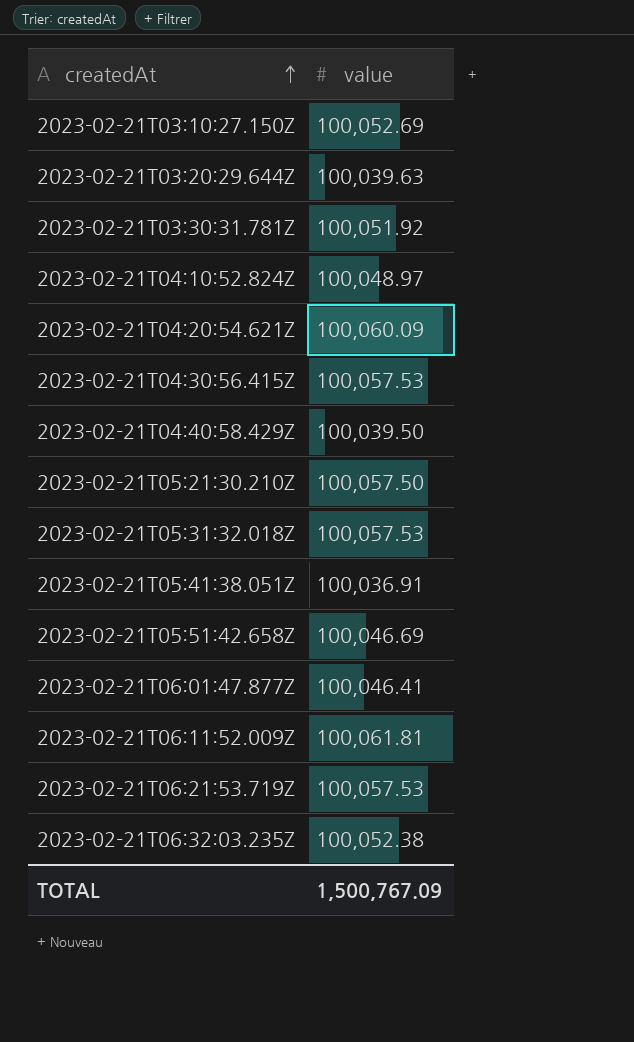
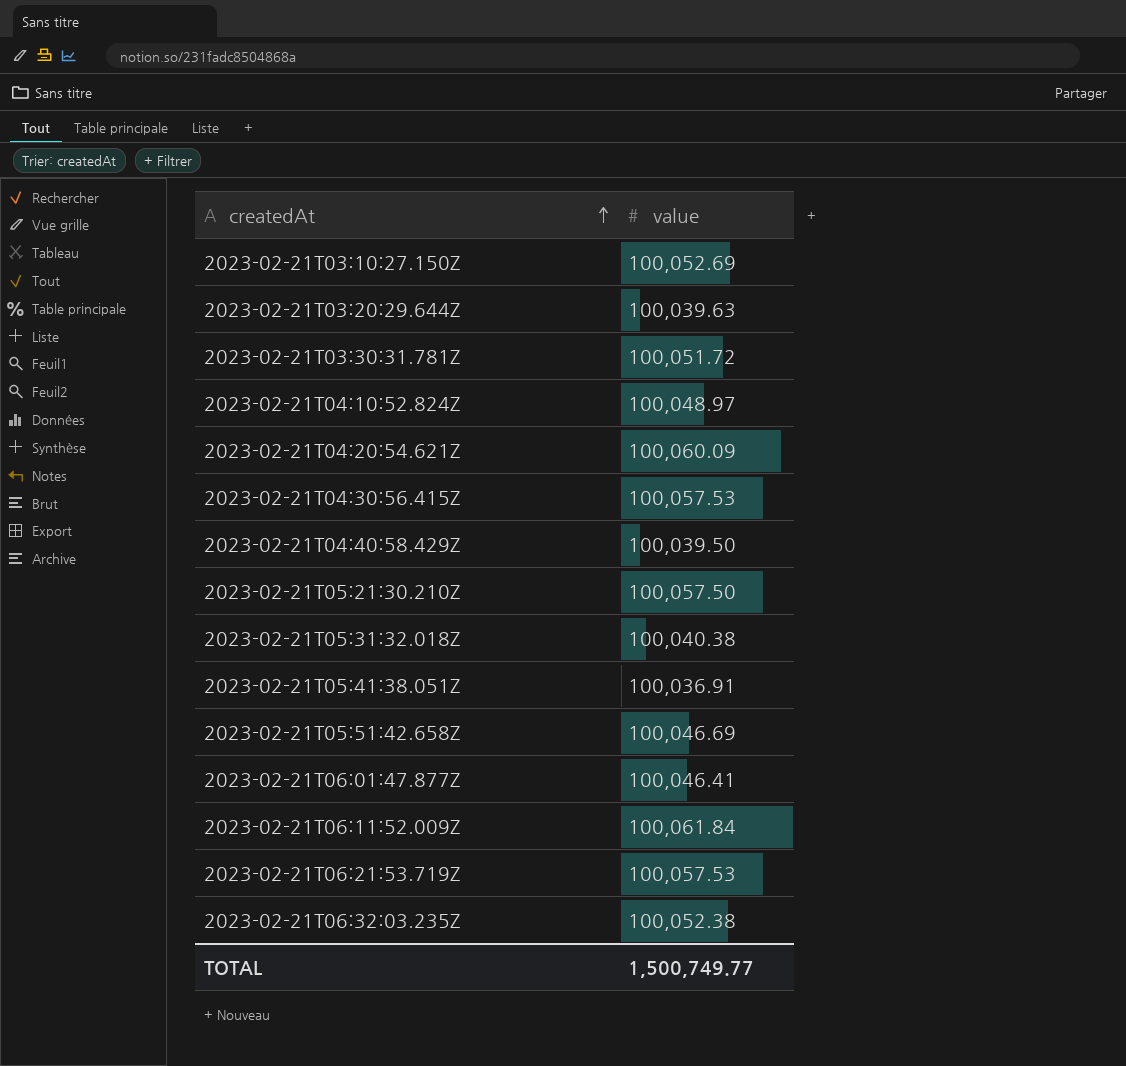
2023-02-21T03:30:31.781Z | value: 100,051.92 -> 100,051.72
2023-02-21T05:31:32.018Z | value: 100,057.53 -> 100,040.38
2023-02-21T06:11:52.009Z | value: 100,061.81 -> 100,061.84
TOTAL | value: 1,500,767.09 -> 1,500,749.77

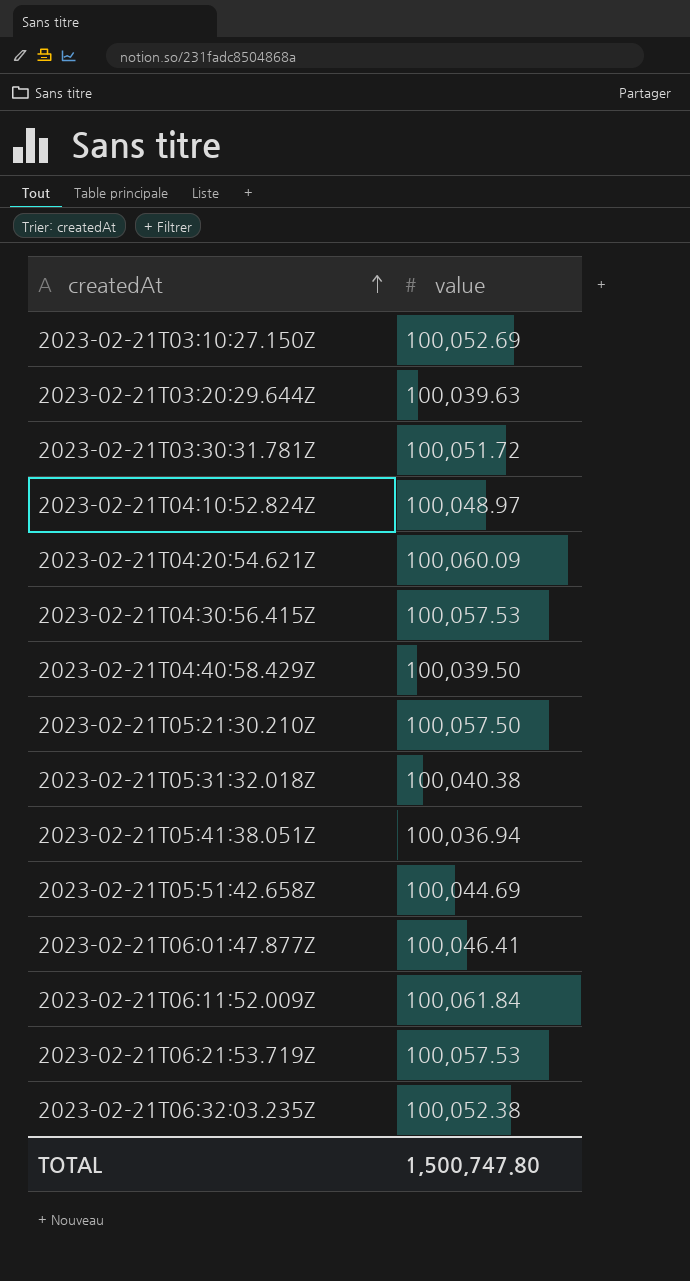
2023-02-21T05:41:38.051Z | value: 100,036.91 -> 100,036.94
2023-02-21T05:51:42.658Z | value: 100,046.69 -> 100,044.69
TOTAL | value: 1,500,749.77 -> 1,500,747.80

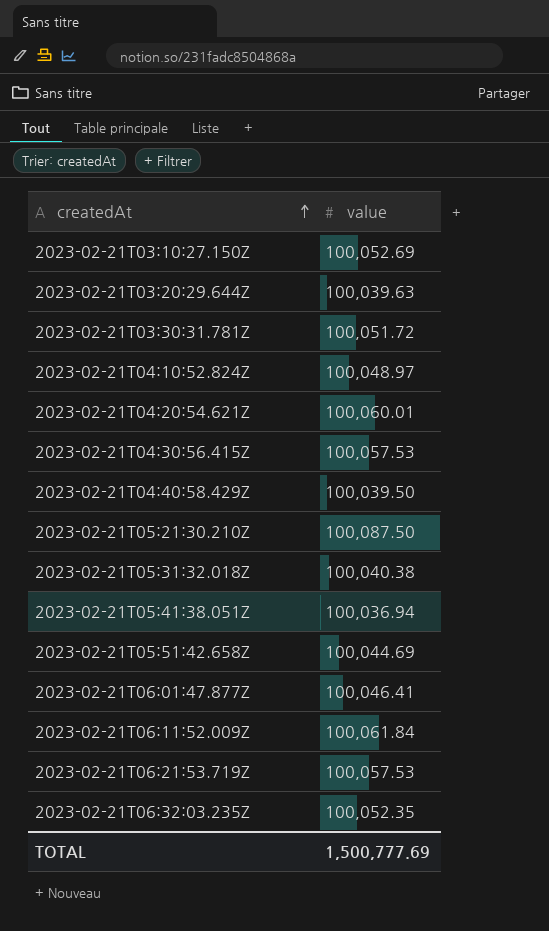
2023-02-21T04:20:54.621Z | value: 100,060.09 -> 100,060.01
2023-02-21T05:21:30.210Z | value: 100,057.50 -> 100,087.50
2023-02-21T06:32:03.235Z | value: 100,052.38 -> 100,052.35
TOTAL | value: 1,500,747.80 -> 1,500,777.69

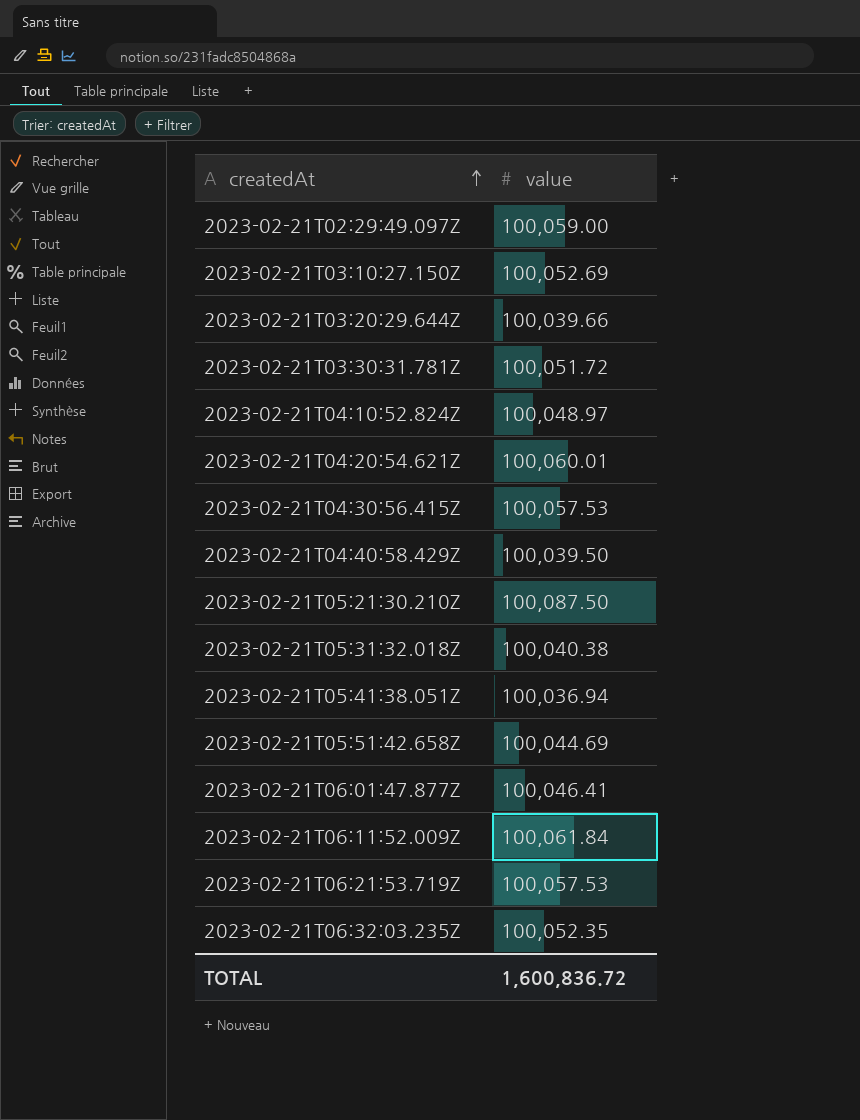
row 2023-02-21T02:29:49.097Z: none -> 100,059.00
2023-02-21T03:20:29.644Z | value: 100,039.63 -> 100,039.66
TOTAL | value: 1,500,777.69 -> 1,600,836.72

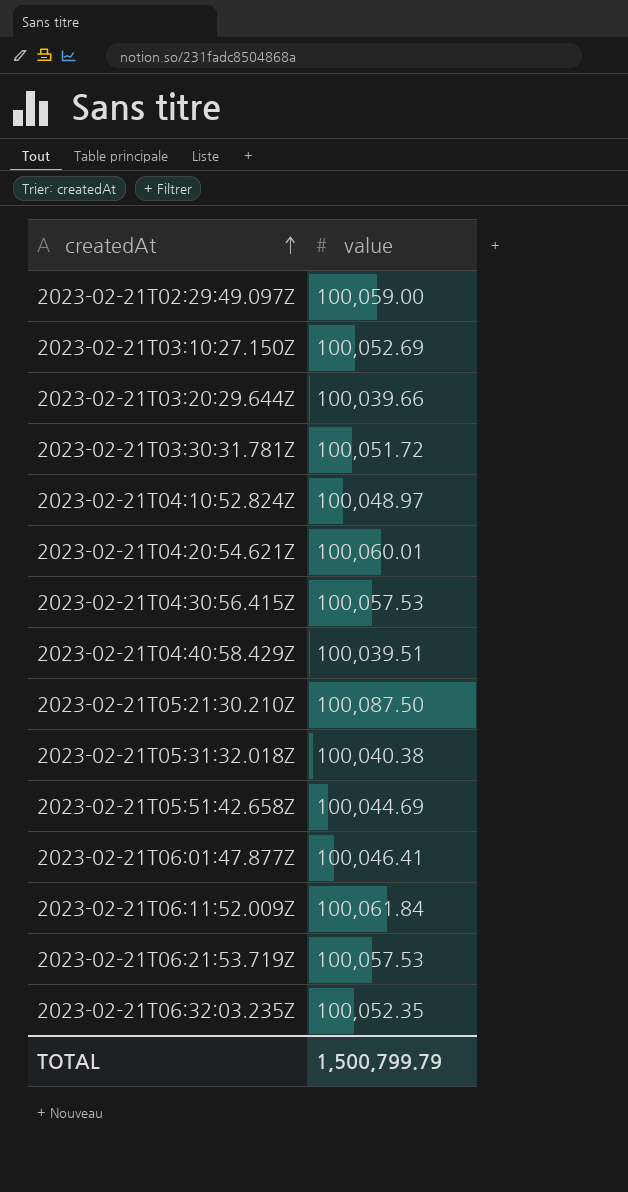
row 2023-02-21T05:41:38.051Z: 100,036.94 -> none
2023-02-21T04:40:58.429Z | value: 100,039.50 -> 100,039.51
TOTAL | value: 1,600,836.72 -> 1,500,799.79

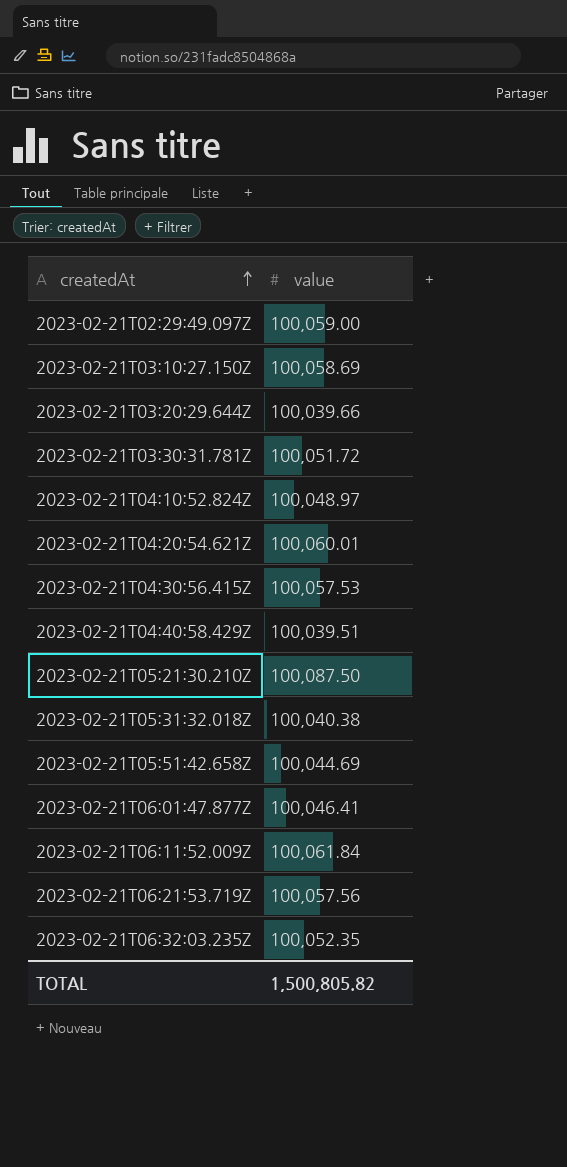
2023-02-21T03:10:27.150Z | value: 100,052.69 -> 100,058.69
2023-02-21T06:21:53.719Z | value: 100,057.53 -> 100,057.56
TOTAL | value: 1,500,799.79 -> 1,500,805.82

